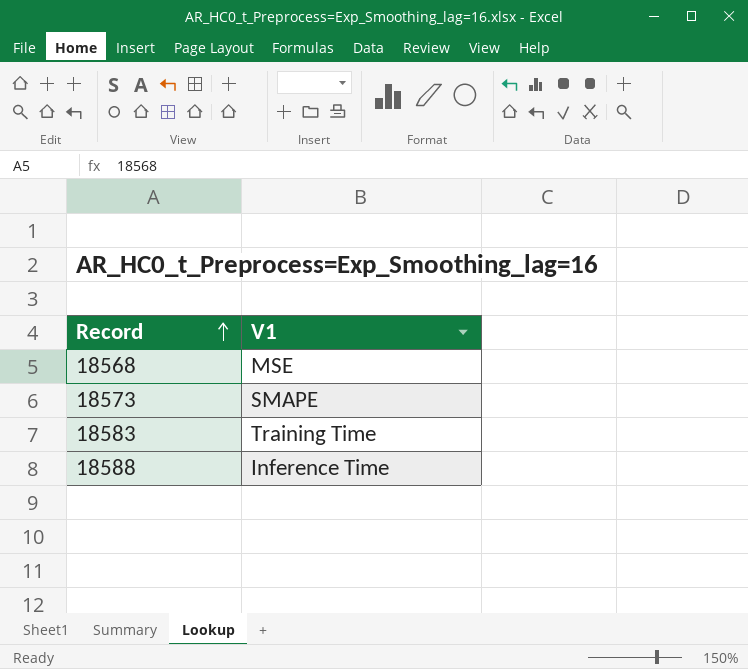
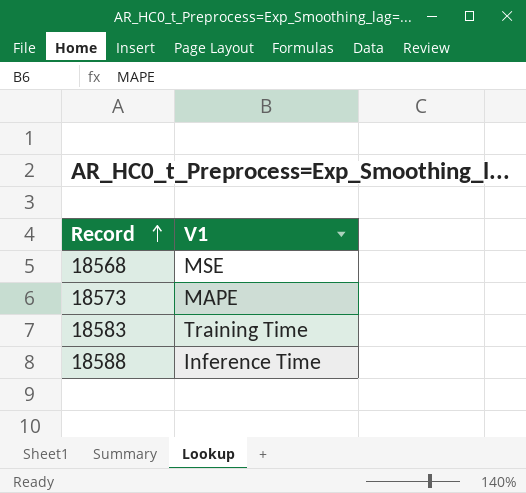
18573 | V1: SMAPE -> MAPE

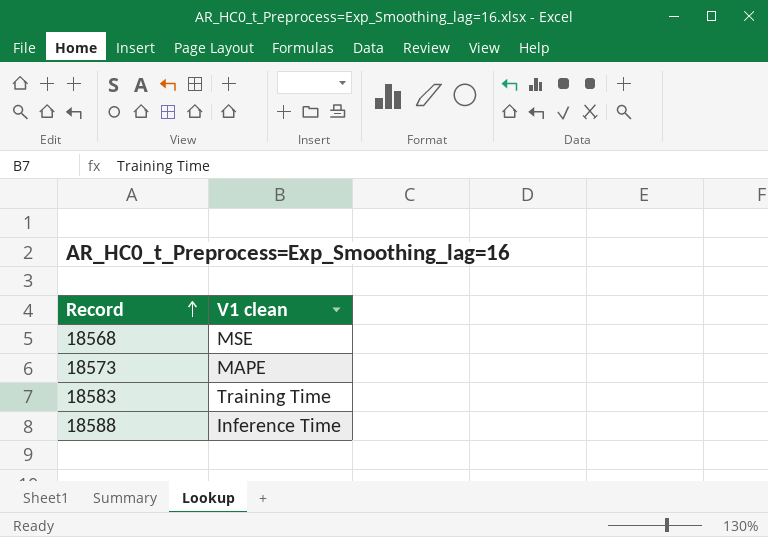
column name: V1 -> V1 clean

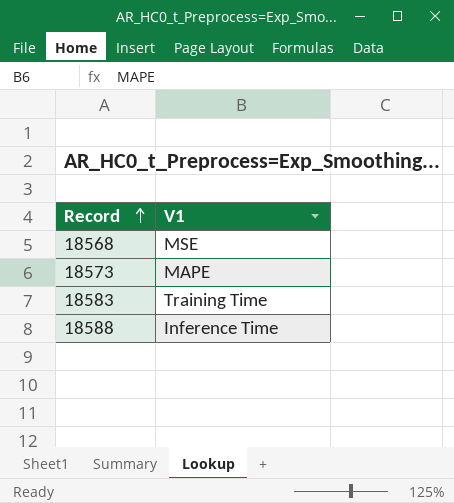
column name: V1 clean -> V1

